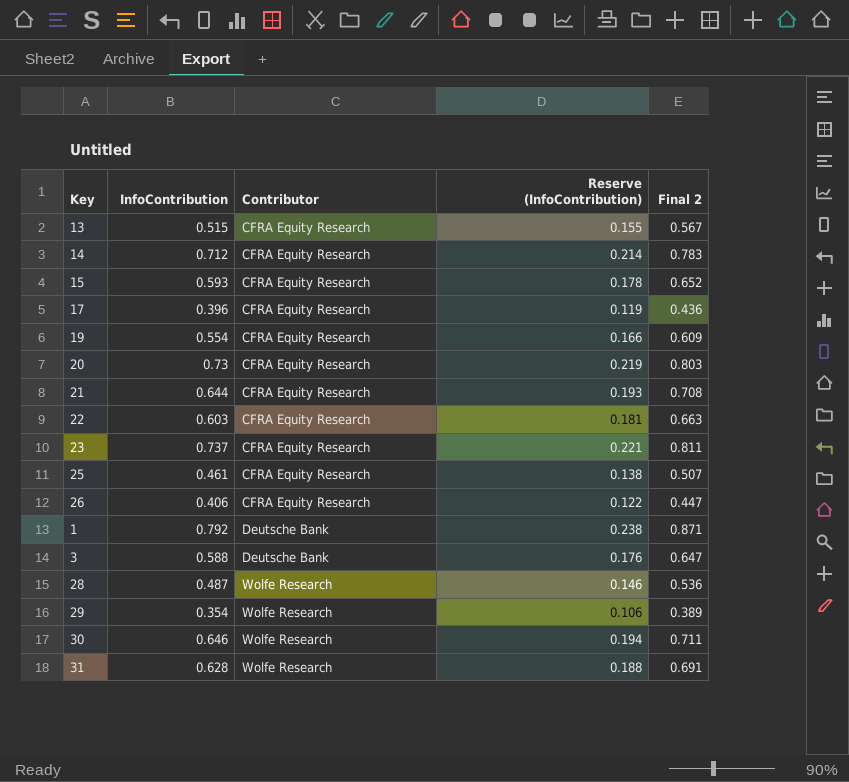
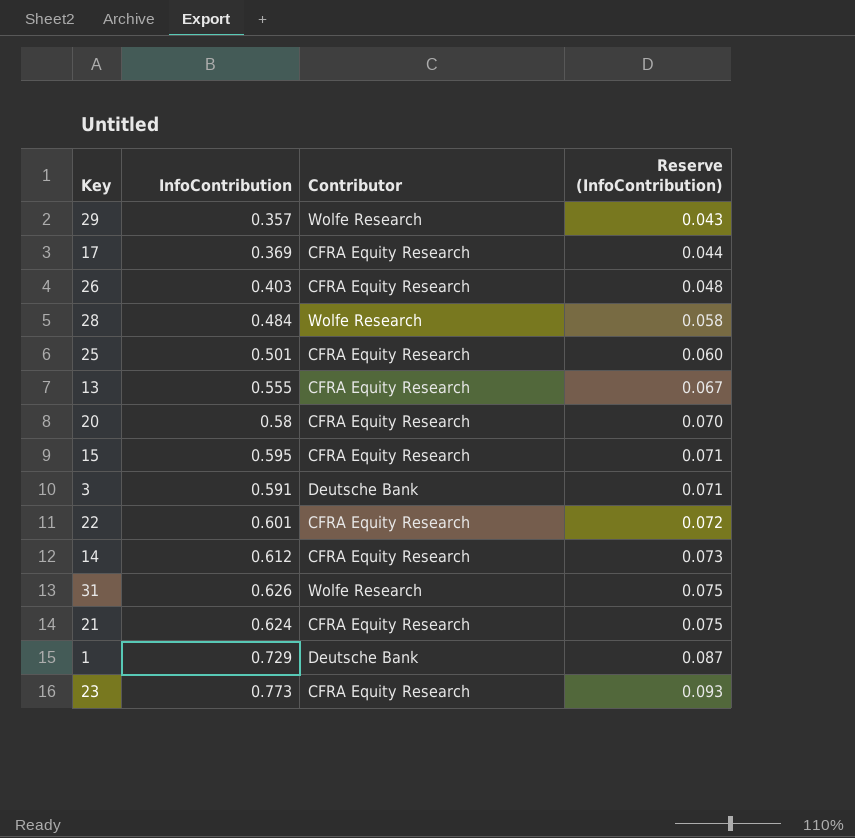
row order: Contributor ascending -> Reserve (InfoContribution) ascending
column Final 2 | formula: [InfoContribution] * 1.1 -> none
column Reserve (InfoContribution) | formula: [InfoContribution] * 0.3 -> [InfoContribution] * 0.12
row 19: 0.554 | CFRA Equity Research | 0.166 | 0.609 -> none
row 30: 0.646 | Wolfe Research | 0.194 | 0.711 -> none
29 | InfoContribution: 0.354 -> 0.357
17 | InfoContribution: 0.396 -> 0.369
26 | InfoContribution: 0.406 -> 0.403
28 | InfoContribution: 0.487 -> 0.484
25 | InfoContribution: 0.461 -> 0.501
13 | InfoContribution: 0.515 -> 0.555
20 | InfoContribution: 0.73 -> 0.58
15 | InfoContribution: 0.593 -> 0.595
3 | InfoContribution: 0.588 -> 0.591
22 | InfoContribution: 0.603 -> 0.601
14 | InfoContribution: 0.712 -> 0.612
31 | InfoContribution: 0.628 -> 0.626
21 | InfoContribution: 0.644 -> 0.624
1 | InfoContribution: 0.792 -> 0.729
23 | InfoContribution: 0.737 -> 0.773

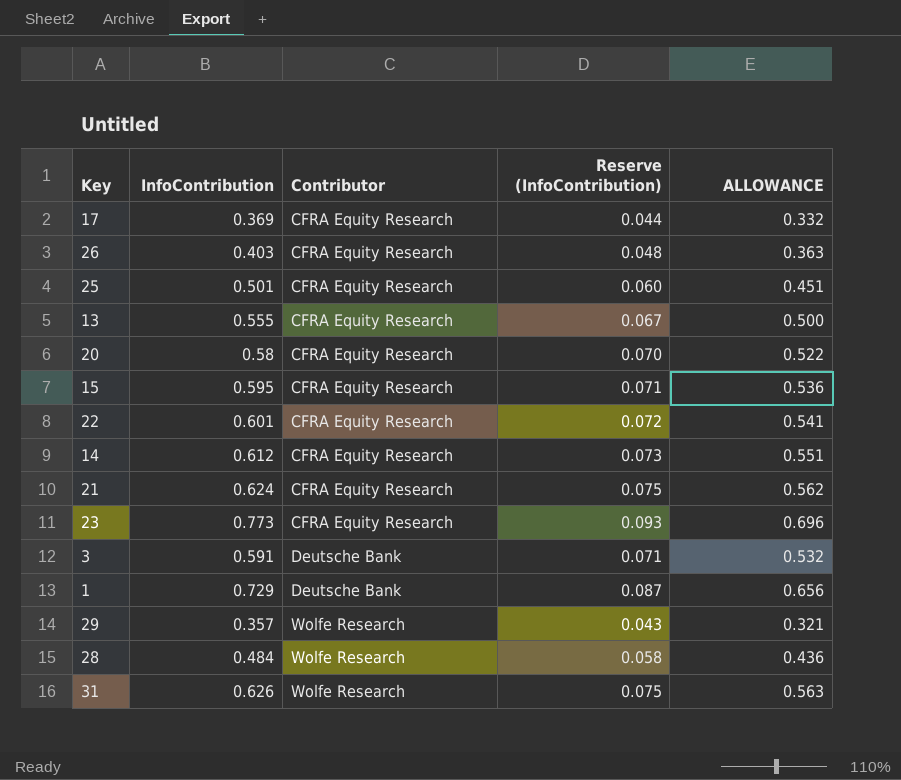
row order: Reserve (InfoContribution) ascending -> Contributor ascending
column ALLOWANCE | formula: none -> [InfoContribution] * 0.9

